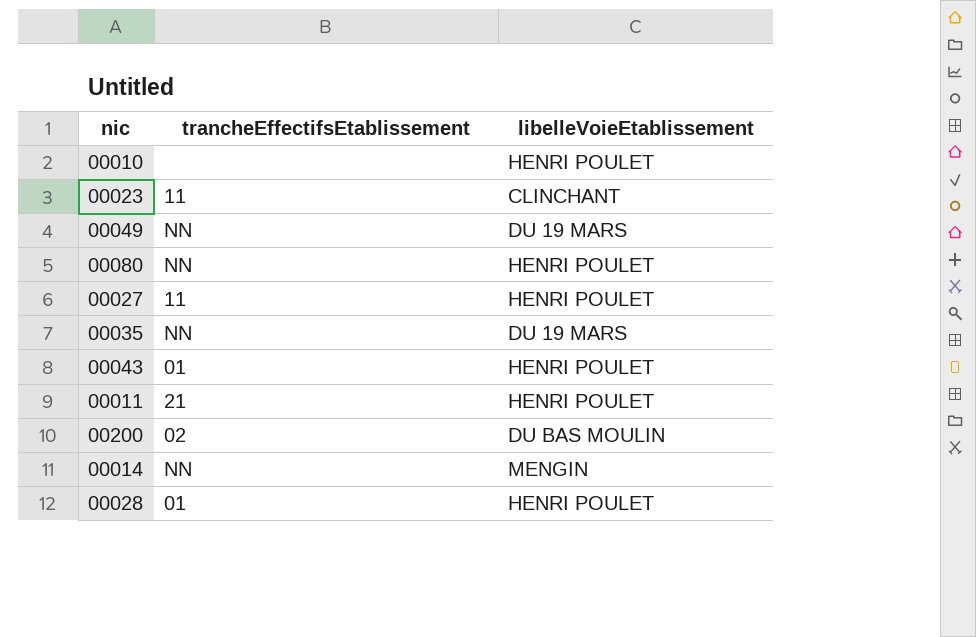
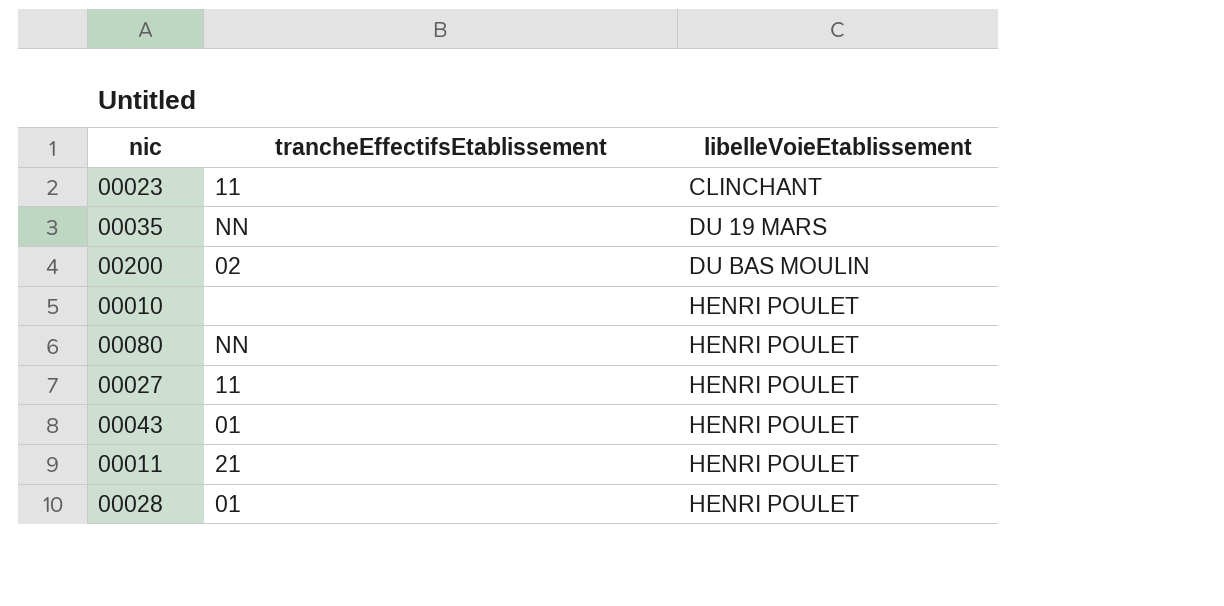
row order: none -> libelleVoieEtablissement ascending
row 00049: NN | DU 19 MARS -> none
row 00014: NN | MENGIN -> none

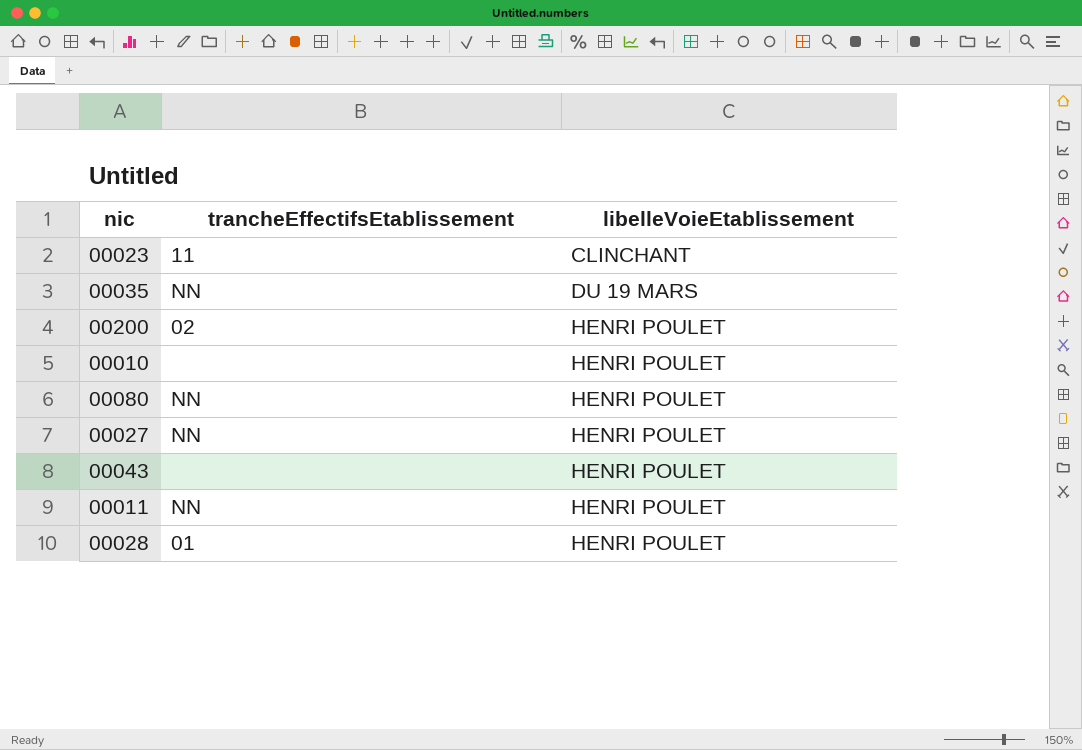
00200 | libelleVoieEtablissement: DU BAS MOULIN -> HENRI POULET
00027 | trancheEffectifsEtablissement: 11 -> NN
00043 | trancheEffectifsEtablissement: 01 -> none
00011 | trancheEffectifsEtablissement: 21 -> NN

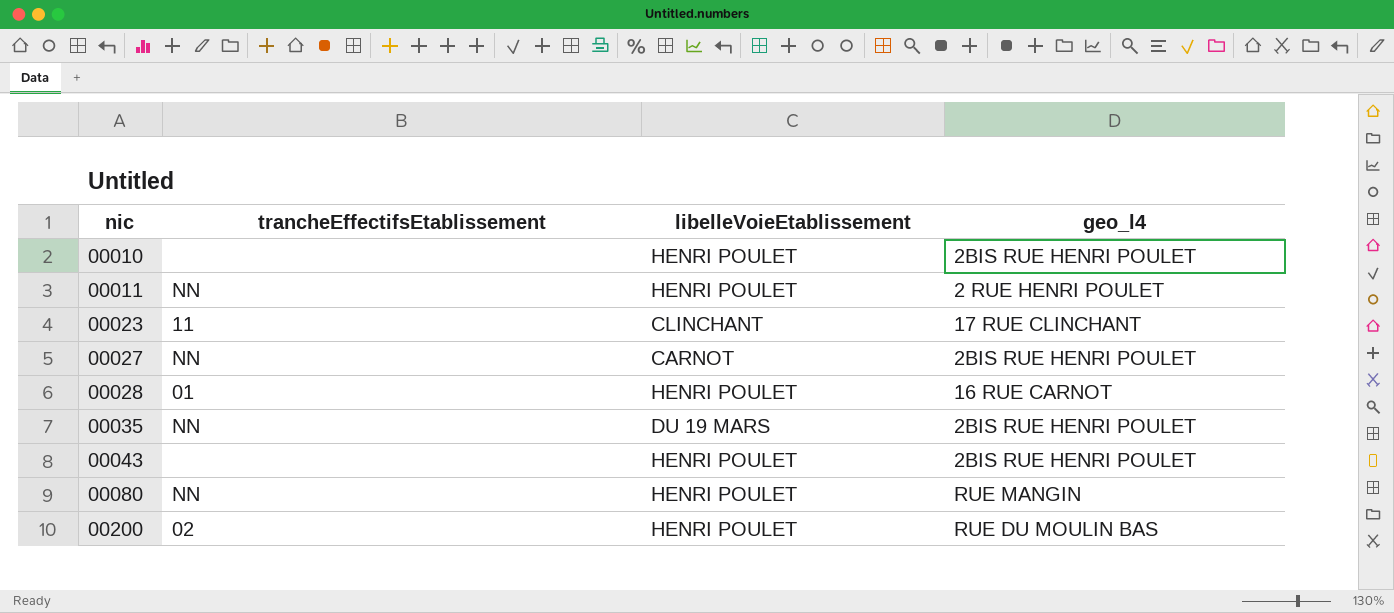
row order: libelleVoieEtablissement ascending -> nic ascending
column geo_l4 | position: none -> 4
00027 | libelleVoieEtablissement: HENRI POULET -> CARNOT

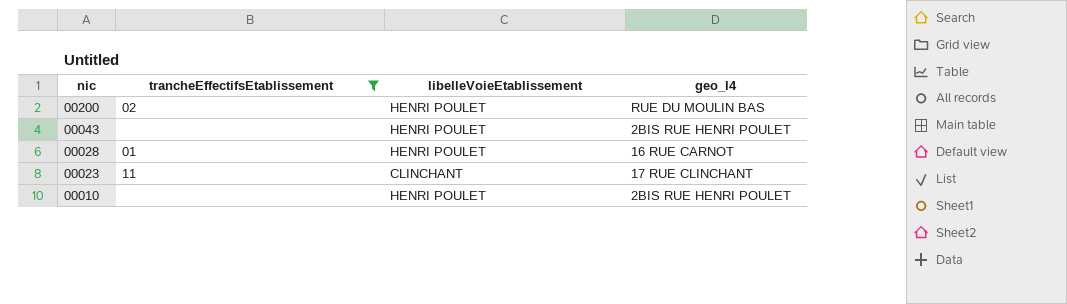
filter: none -> trancheEffectifsEtablissement != NN
row order: nic ascending -> nic descending

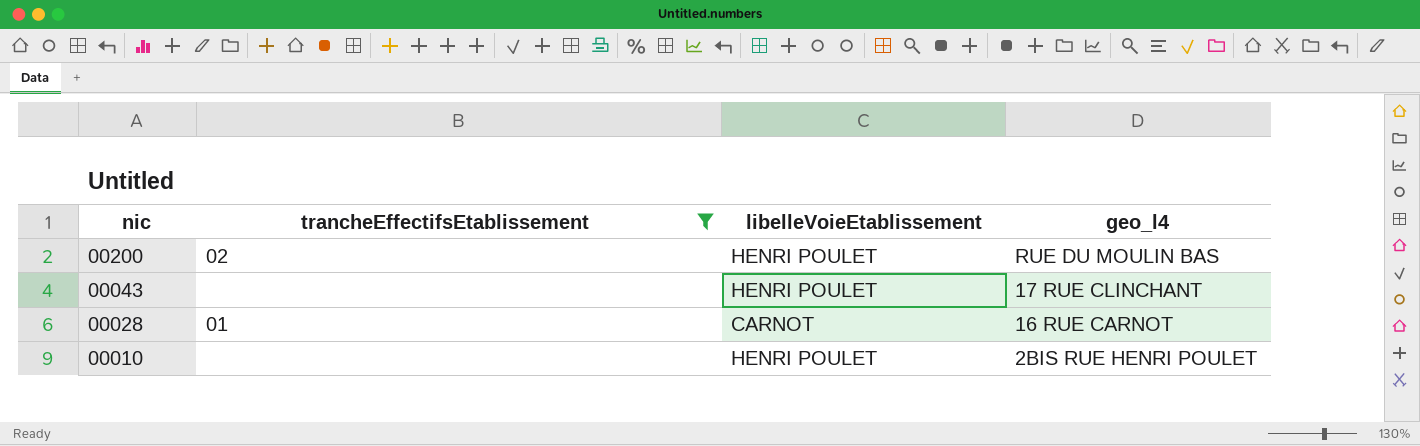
row 00023: 11 | CLINCHANT | 17 RUE CLINCHANT -> none
00043 | geo_l4: 2BIS RUE HENRI POULET -> 17 RUE CLINCHANT
00028 | libelleVoieEtablissement: HENRI POULET -> CARNOT

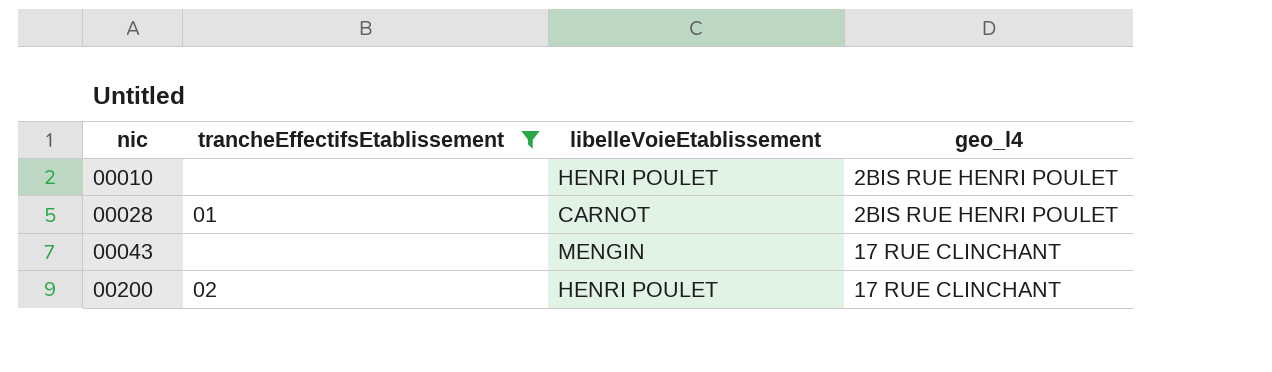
row order: nic descending -> nic ascending
00028 | geo_l4: 16 RUE CARNOT -> 2BIS RUE HENRI POULET
00043 | libelleVoieEtablissement: HENRI POULET -> MENGIN
00200 | geo_l4: RUE DU MOULIN BAS -> 17 RUE CLINCHANT

